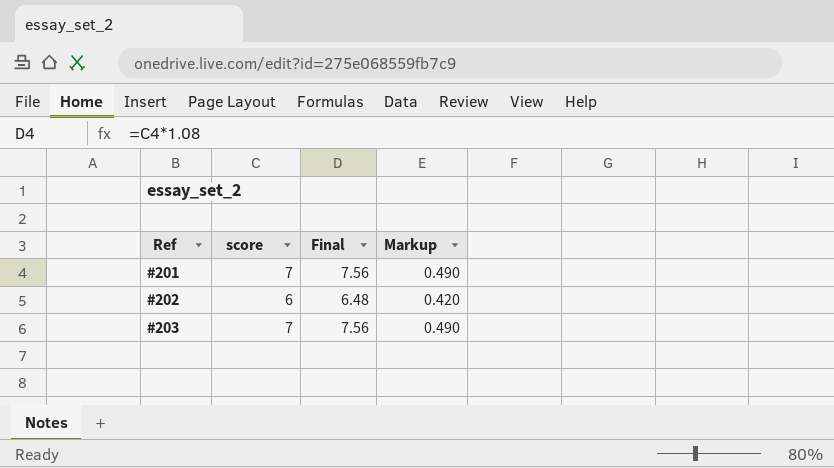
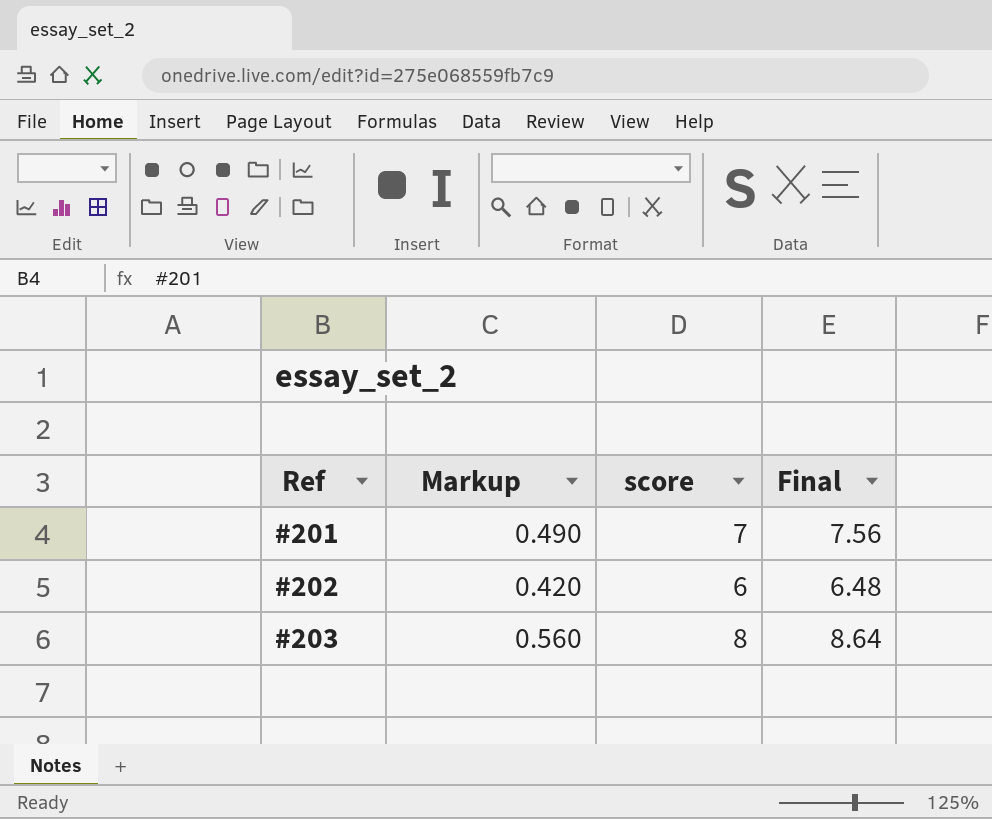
column Markup | position: 4 -> 2
#203 | Markup: 0.490 -> 0.560
#203 | score: 7 -> 8
#203 | Final: 7.56 -> 8.64

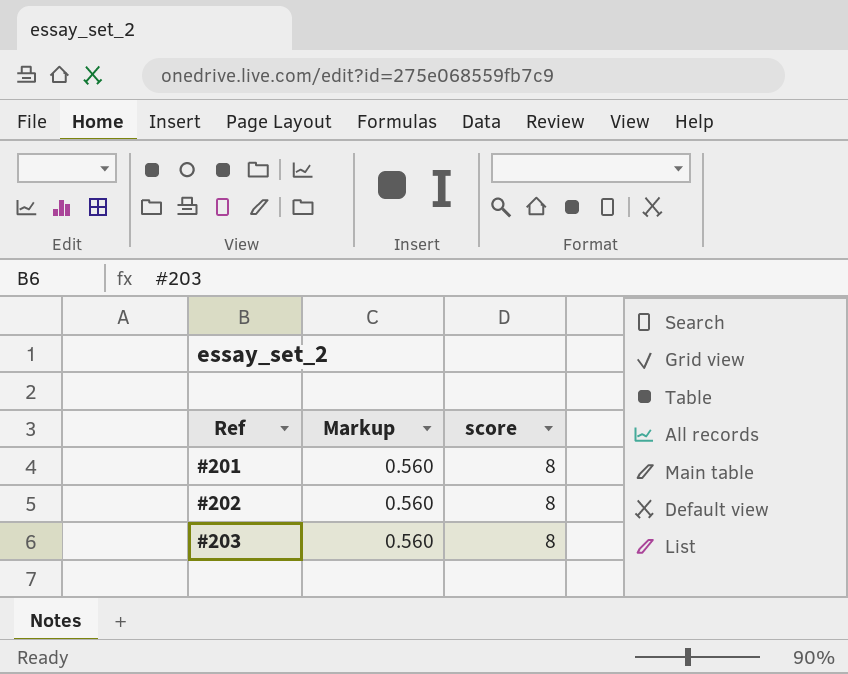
column Final | formula: [score] * 1.08 -> none
#201 | Markup: 0.490 -> 0.560
#201 | score: 7 -> 8
#202 | Markup: 0.420 -> 0.560
#202 | score: 6 -> 8

